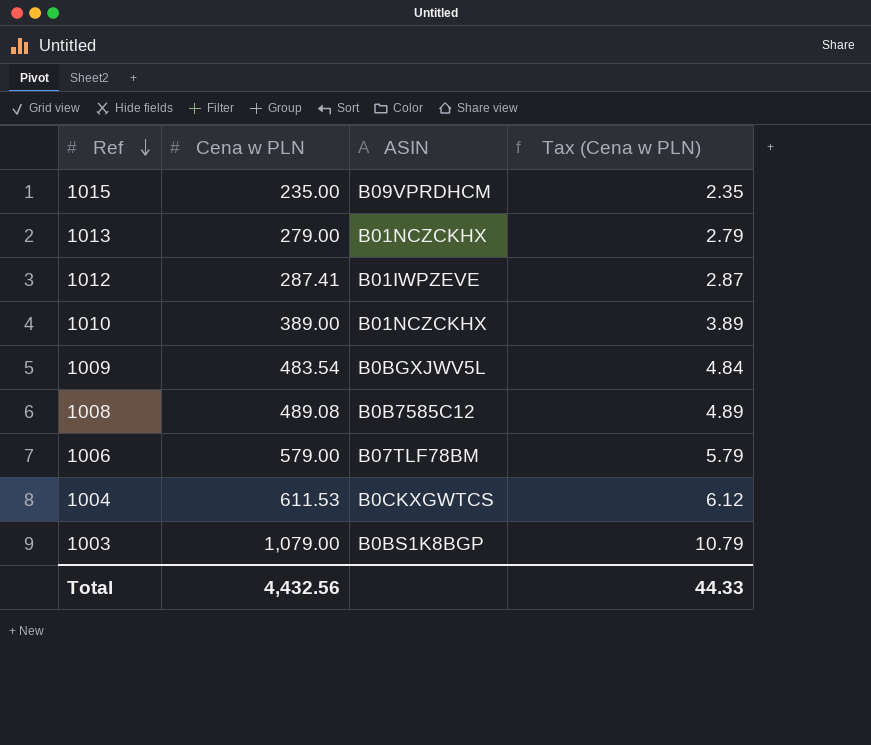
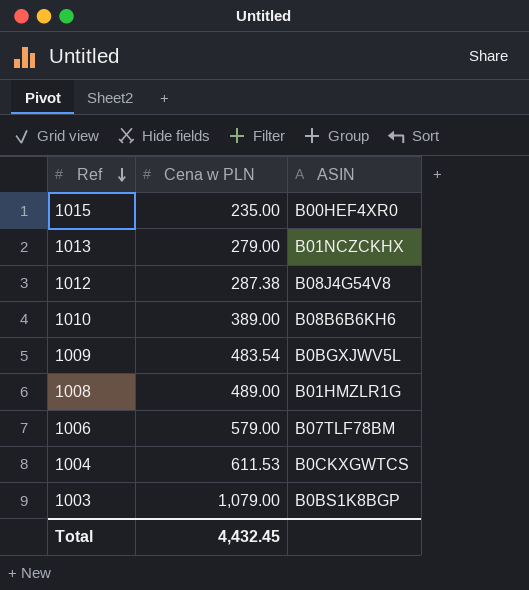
column Tax (Cena w PLN) | formula: [Cena w PLN] * 0.01 -> none
1015 | ASIN: B09VPRDHCM -> B00HEF4XR0
1012 | Cena w PLN: 287.41 -> 287.38
1012 | ASIN: B01IWPZEVE -> B08J4G54V8
1010 | ASIN: B01NCZCKHX -> B08B6B6KH6
1008 | Cena w PLN: 489.08 -> 489.00
1008 | ASIN: B0B7585C12 -> B01HMZLR1G
Total | Cena w PLN: 4,432.56 -> 4,432.45

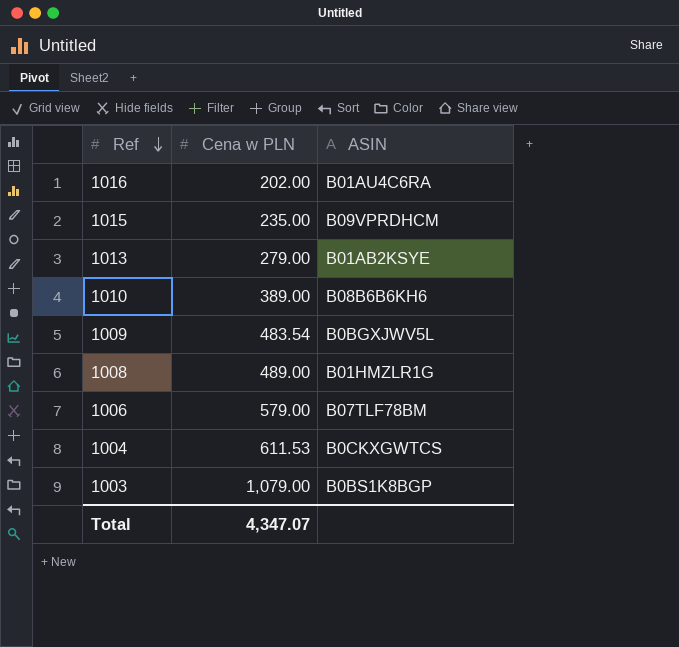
row 1012: 287.38 | B08J4G54V8 -> none
row 1016: none -> 202.00 | B01AU4C6RA
1015 | ASIN: B00HEF4XR0 -> B09VPRDHCM
1013 | ASIN: B01NCZCKHX -> B01AB2KSYE
Total | Cena w PLN: 4,432.45 -> 4,347.07

